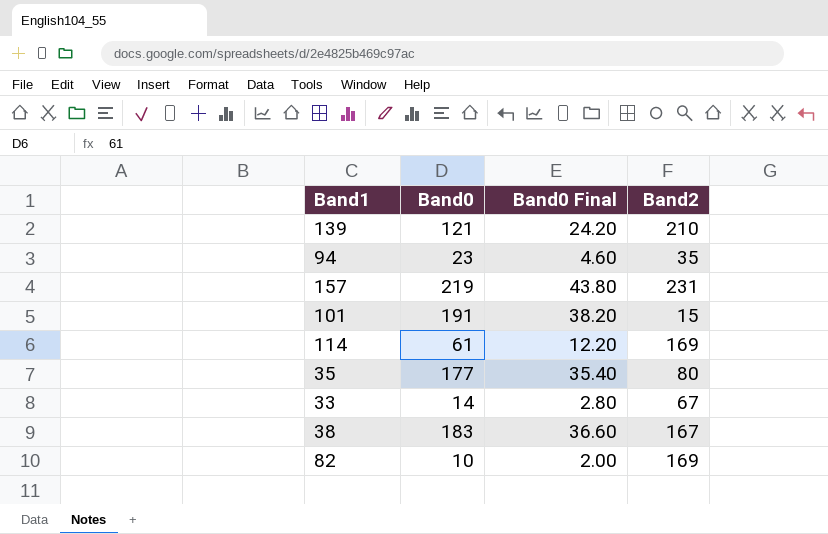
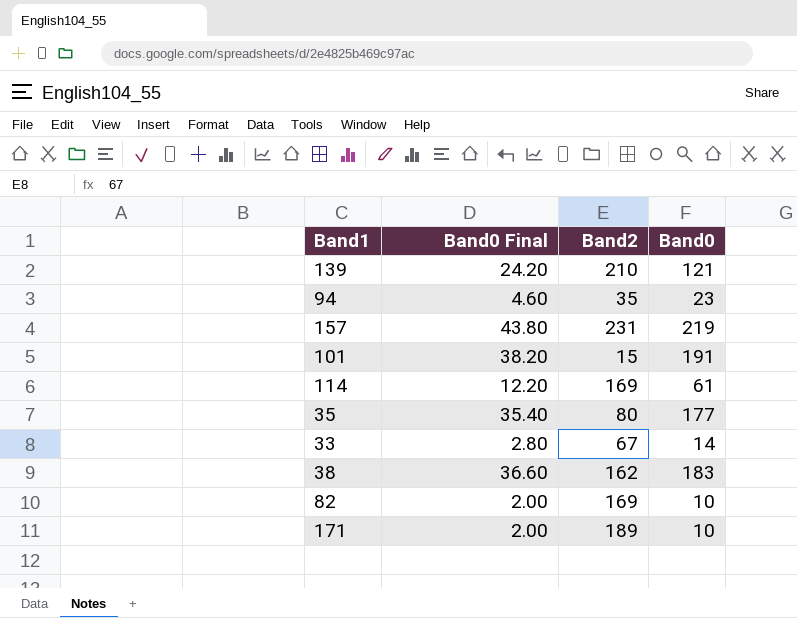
column Band0 | position: 2 -> 4
38 | Band2: 167 -> 162
row 171: none -> 2.00 | 189 | 10

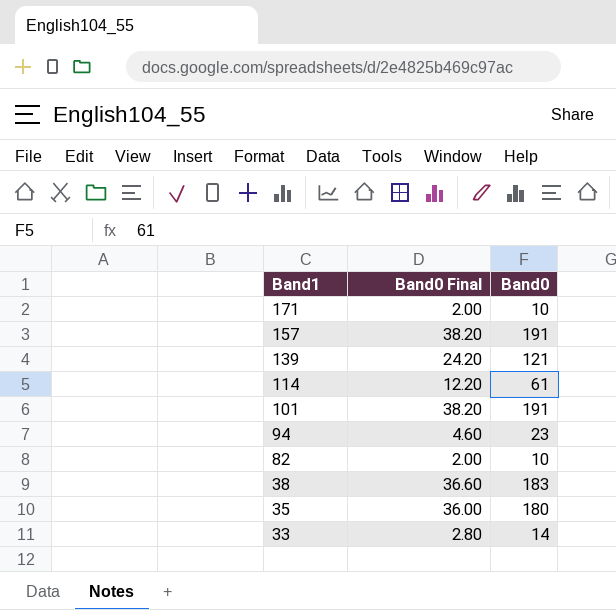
row order: none -> Band1 descending
column Band2 | position: 3 -> none
157 | Band0 Final: 43.80 -> 38.20
157 | Band0: 219 -> 191
35 | Band0 Final: 35.40 -> 36.00
35 | Band0: 177 -> 180

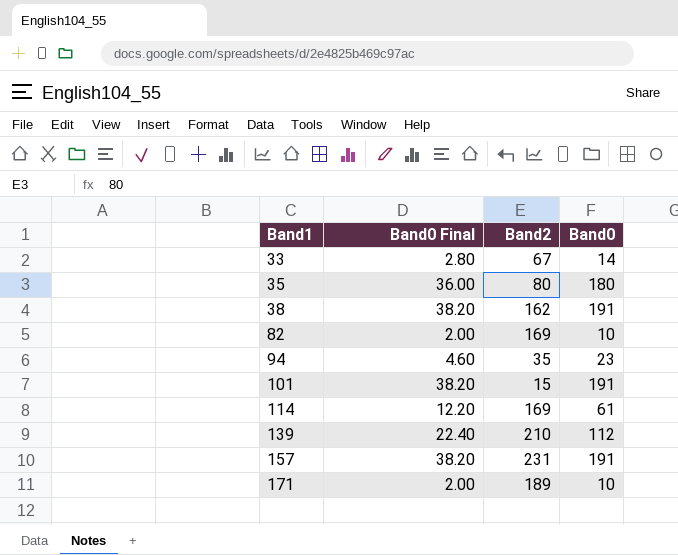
row order: Band1 descending -> Band1 ascending
column Band2 | position: none -> 3
38 | Band0 Final: 36.60 -> 38.20
38 | Band0: 183 -> 191
139 | Band0 Final: 24.20 -> 22.40
139 | Band0: 121 -> 112

